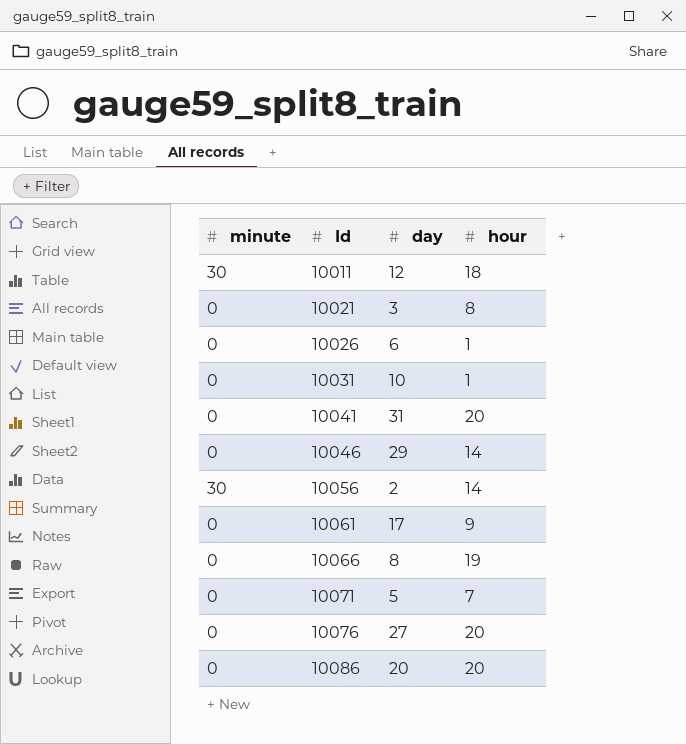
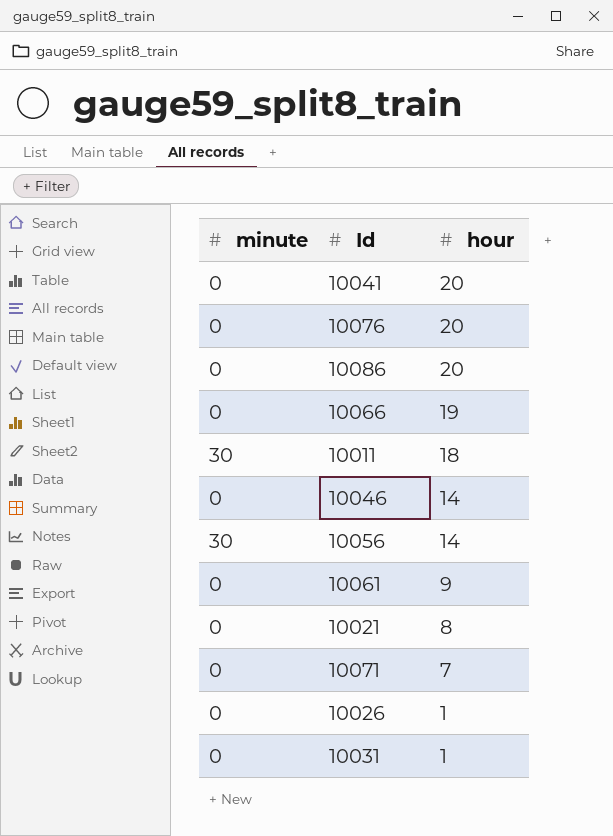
row order: Id ascending -> hour descending
column day | position: 3 -> none

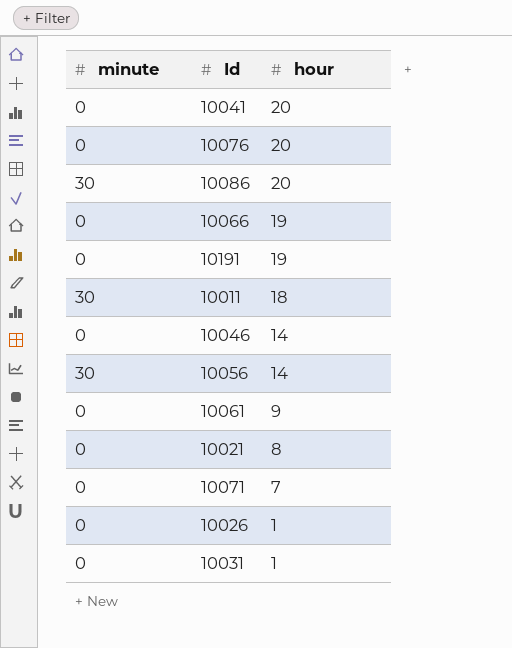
10086 | minute: 0 -> 30
row 10191: none -> 0 | 19

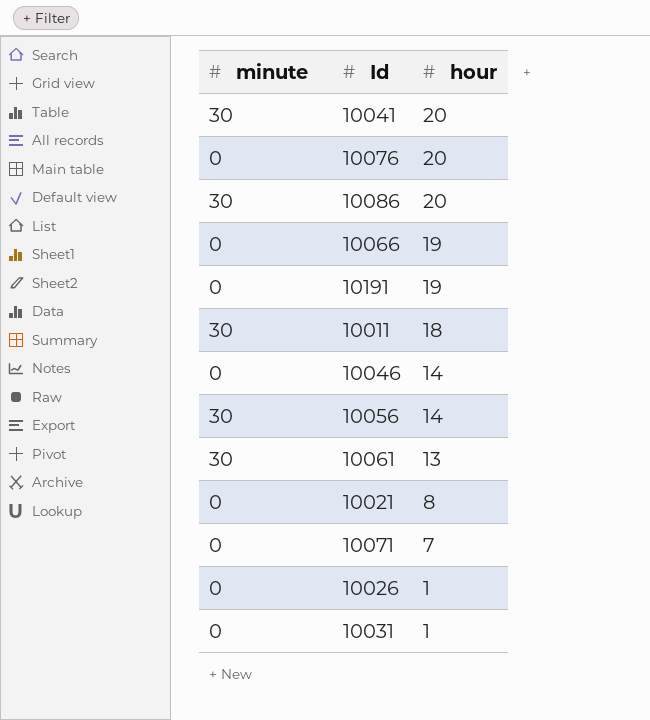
10041 | minute: 0 -> 30
10061 | minute: 0 -> 30
10061 | hour: 9 -> 13

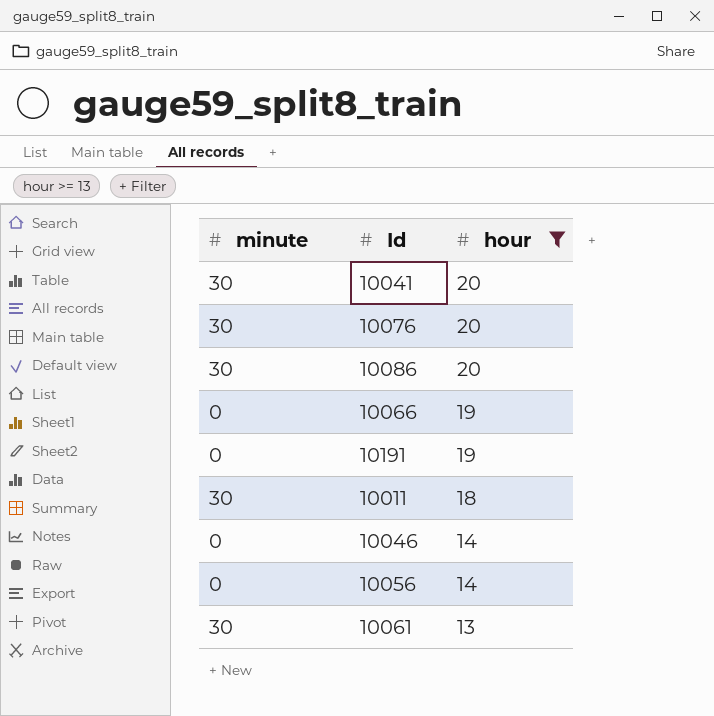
filter: none -> hour >= 13
10076 | minute: 0 -> 30
10056 | minute: 30 -> 0

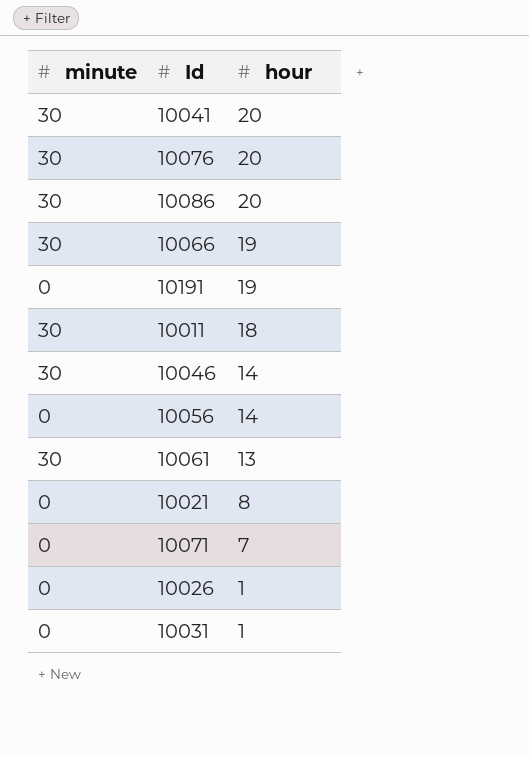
filter: hour >= 13 -> none
10066 | minute: 0 -> 30
10046 | minute: 0 -> 30

